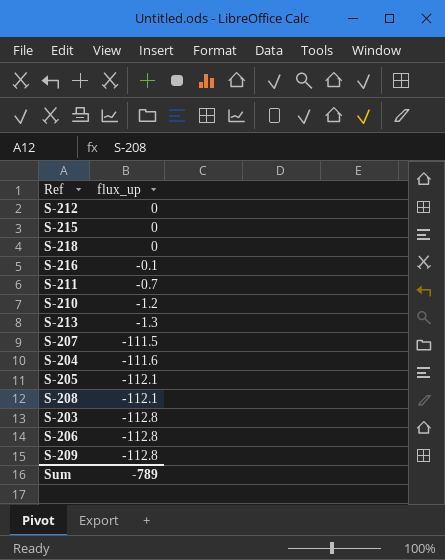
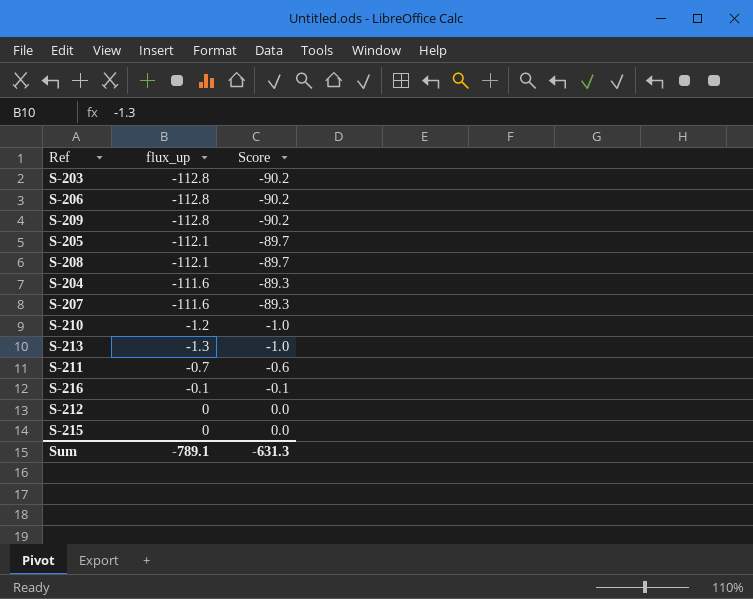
row order: flux_up descending -> Score ascending
column Score | formula: none -> [flux_up] * 0.8
row S-218: 0 -> none
S-207 | flux_up: -111.5 -> -111.6
Sum | flux_up: -789 -> -789.1

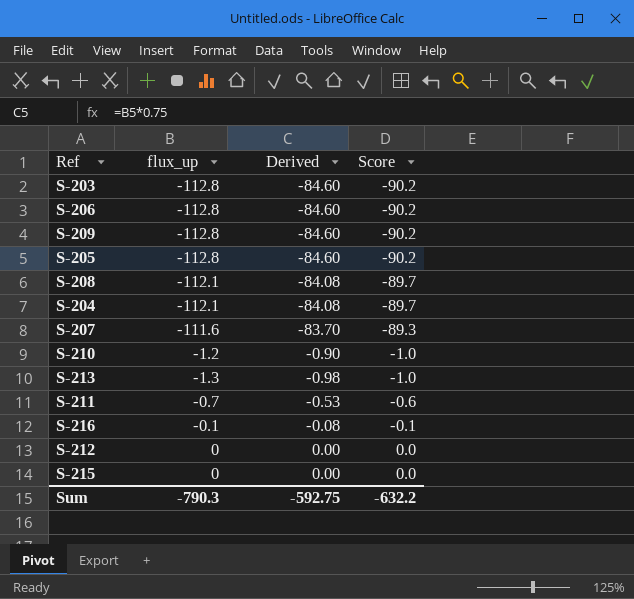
column Derived | formula: none -> [flux_up] * 0.75
S-205 | flux_up: -112.1 -> -112.8
S-205 | Score: -89.7 -> -90.2
S-204 | flux_up: -111.6 -> -112.1
S-204 | Score: -89.3 -> -89.7
Sum | flux_up: -789.1 -> -790.3
Sum | Score: -631.3 -> -632.2

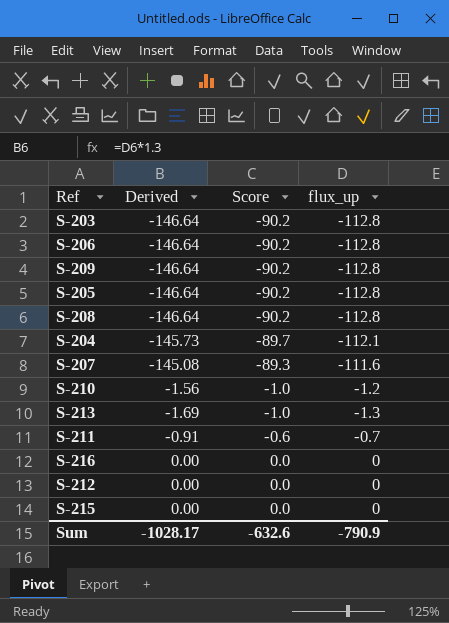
column Derived | formula: [flux_up] * 0.75 -> [flux_up] * 1.3
column flux_up | position: 2 -> 4
S-208 | Score: -89.7 -> -90.2
S-208 | flux_up: -112.1 -> -112.8
S-216 | Score: -0.1 -> 0.0
S-216 | flux_up: -0.1 -> 0
Sum | Derived: -592.75 -> -1028.17
Sum | Score: -632.2 -> -632.6
Sum | flux_up: -790.3 -> -790.9

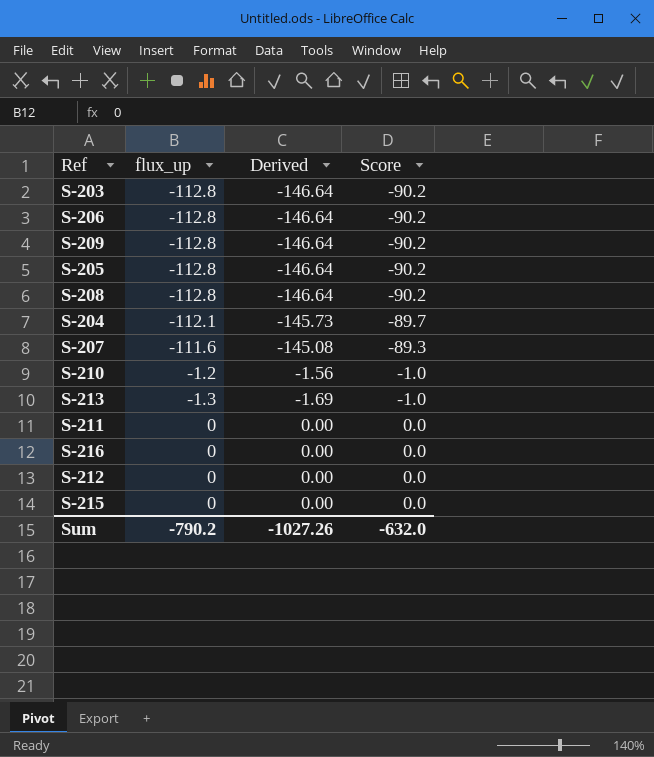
column flux_up | position: 4 -> 2
S-211 | flux_up: -0.7 -> 0
S-211 | Derived: -0.91 -> 0.00
S-211 | Score: -0.6 -> 0.0
Sum | flux_up: -790.9 -> -790.2
Sum | Derived: -1028.17 -> -1027.26
Sum | Score: -632.6 -> -632.0

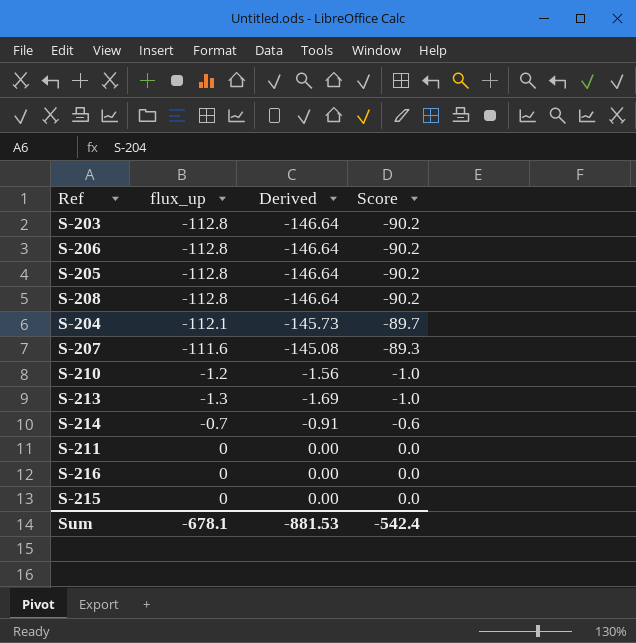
row S-209: -112.8 | -146.64 | -90.2 -> none
row S-212: 0 | 0.00 | 0.0 -> none
row S-214: none -> -0.7 | -0.91 | -0.6
Sum | flux_up: -790.2 -> -678.1
Sum | Derived: -1027.26 -> -881.53
Sum | Score: -632.0 -> -542.4

